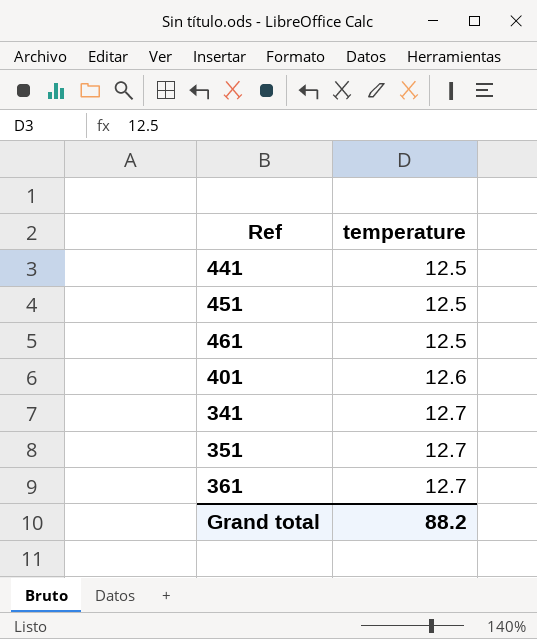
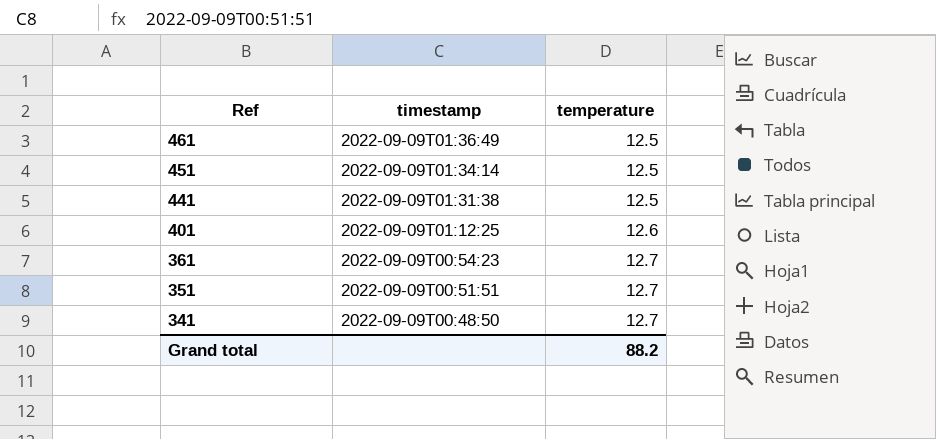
row order: temperature ascending -> Ref descending
column timestamp | position: none -> 2

